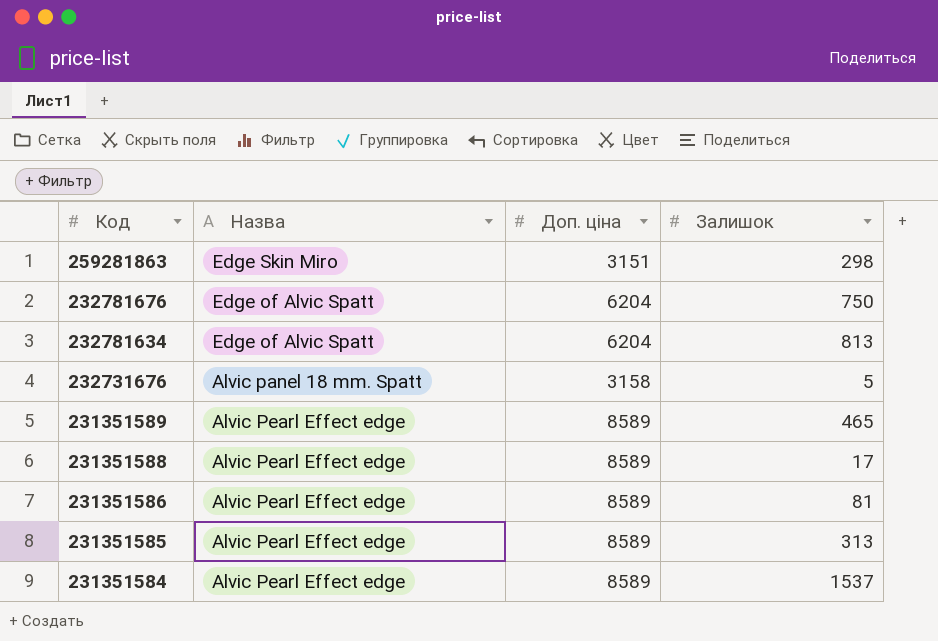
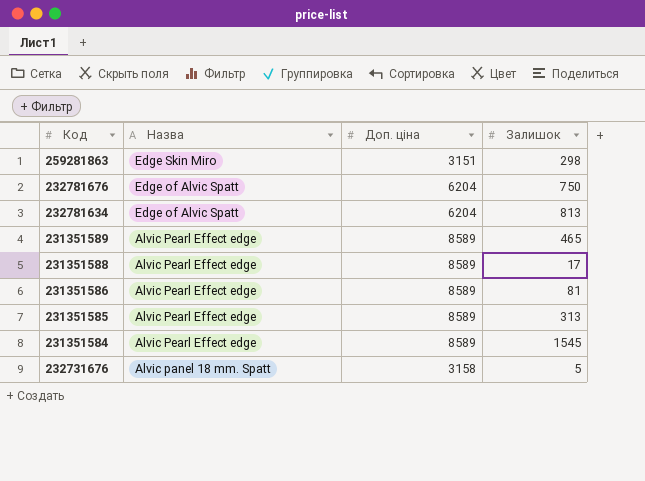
row order: Код descending -> Назва descending
231351584 | Залишок: 1537 -> 1545

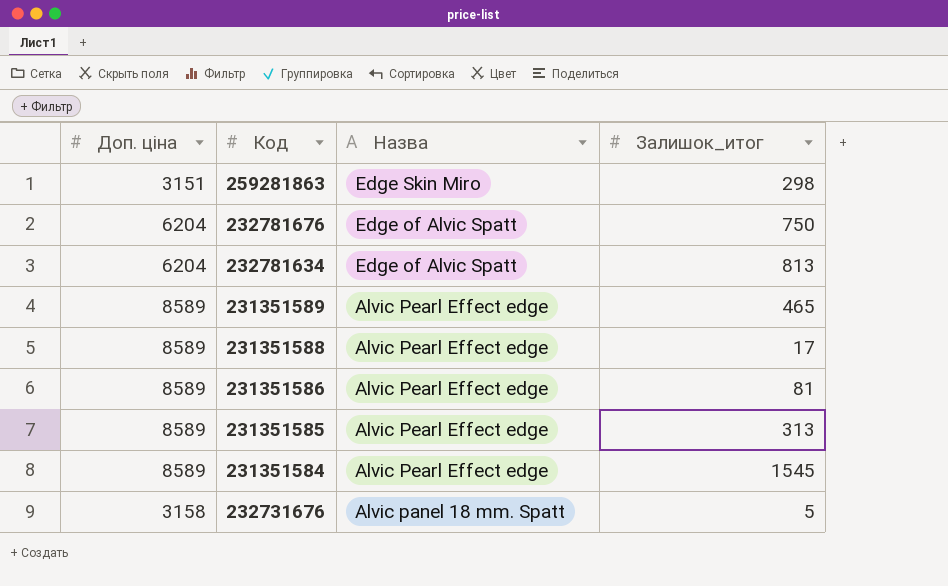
column Доп. ціна | position: 3 -> 1
column name: Залишок -> Залишок_итог

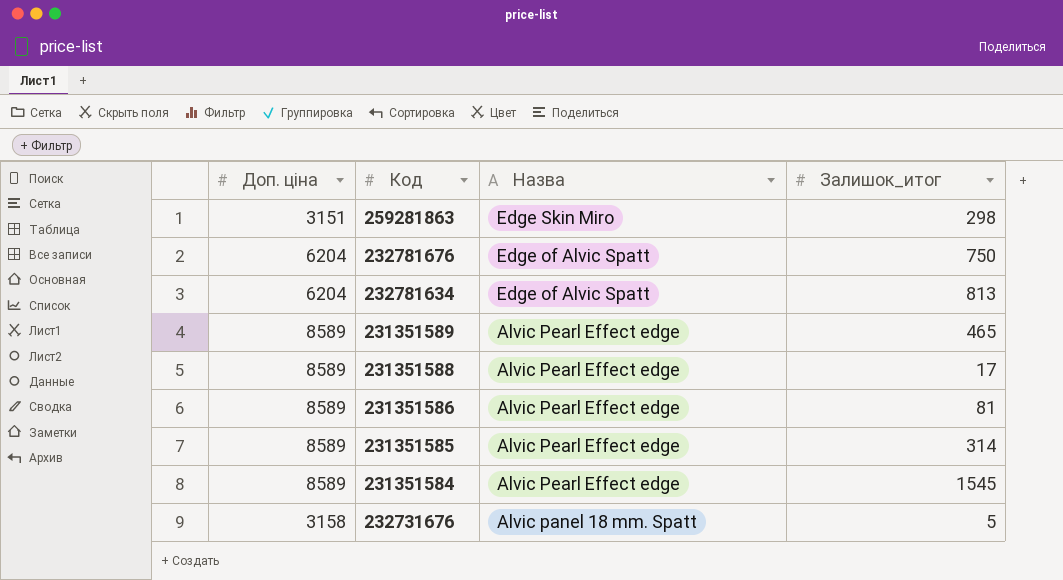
231351585 | Залишок_итог: 313 -> 314

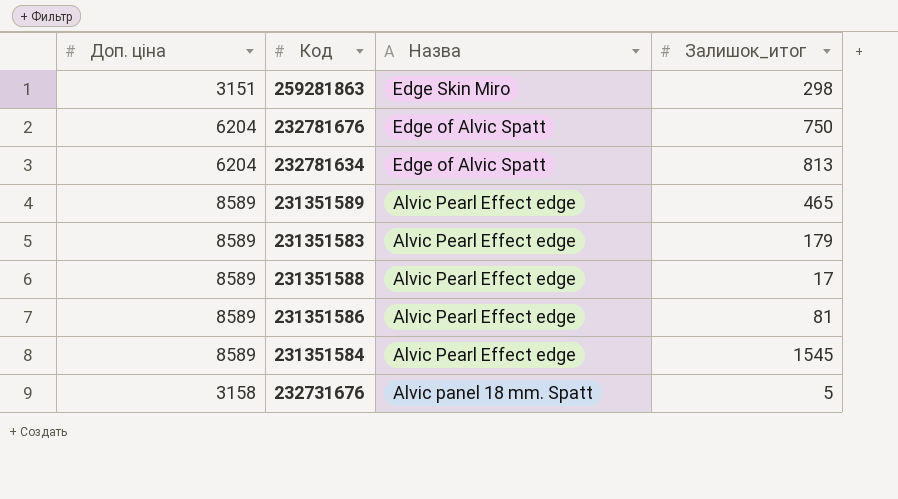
row 231351585: 8589 | Alvic Pearl Effect edge | 314 -> none
row 231351583: none -> 8589 | Alvic Pearl Effect edge | 179

